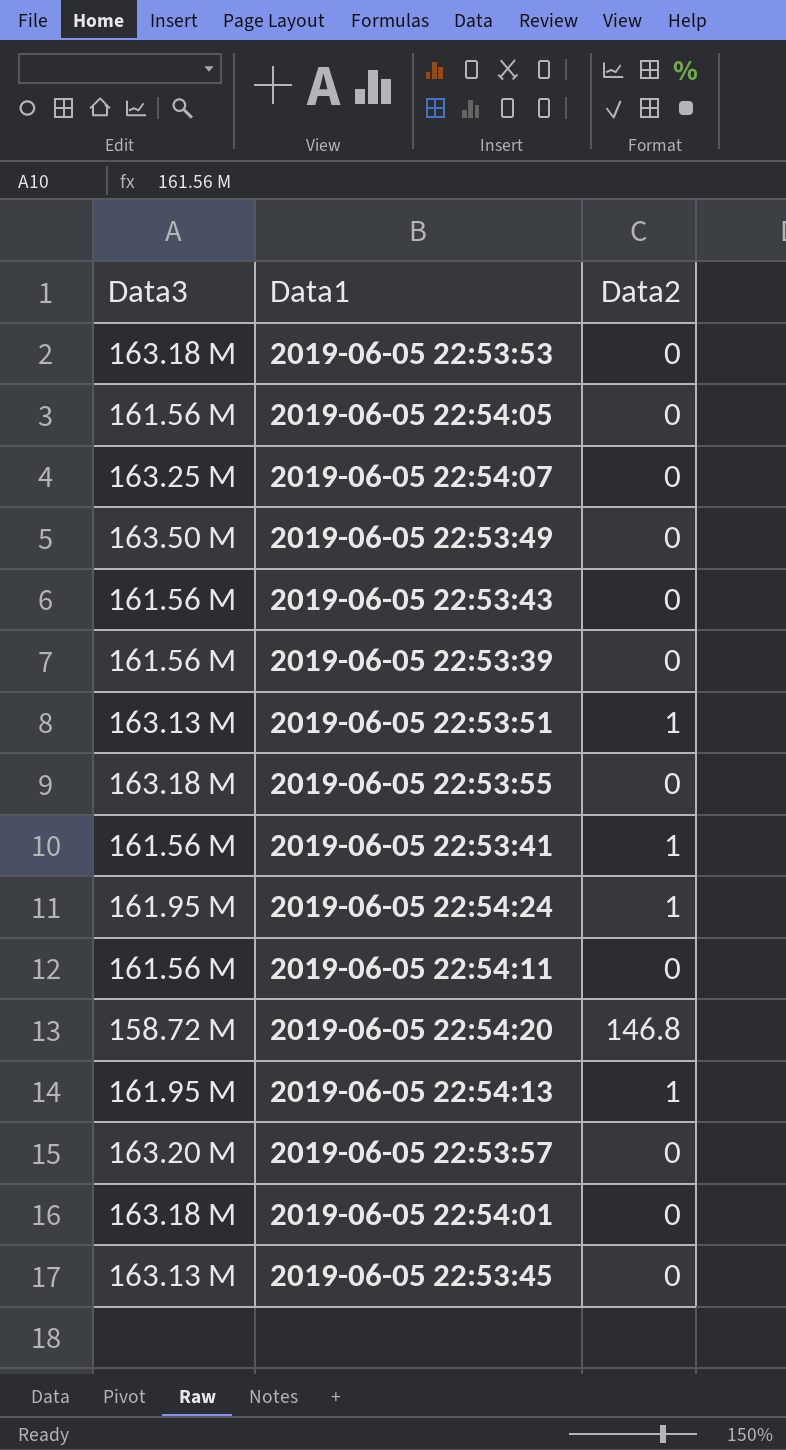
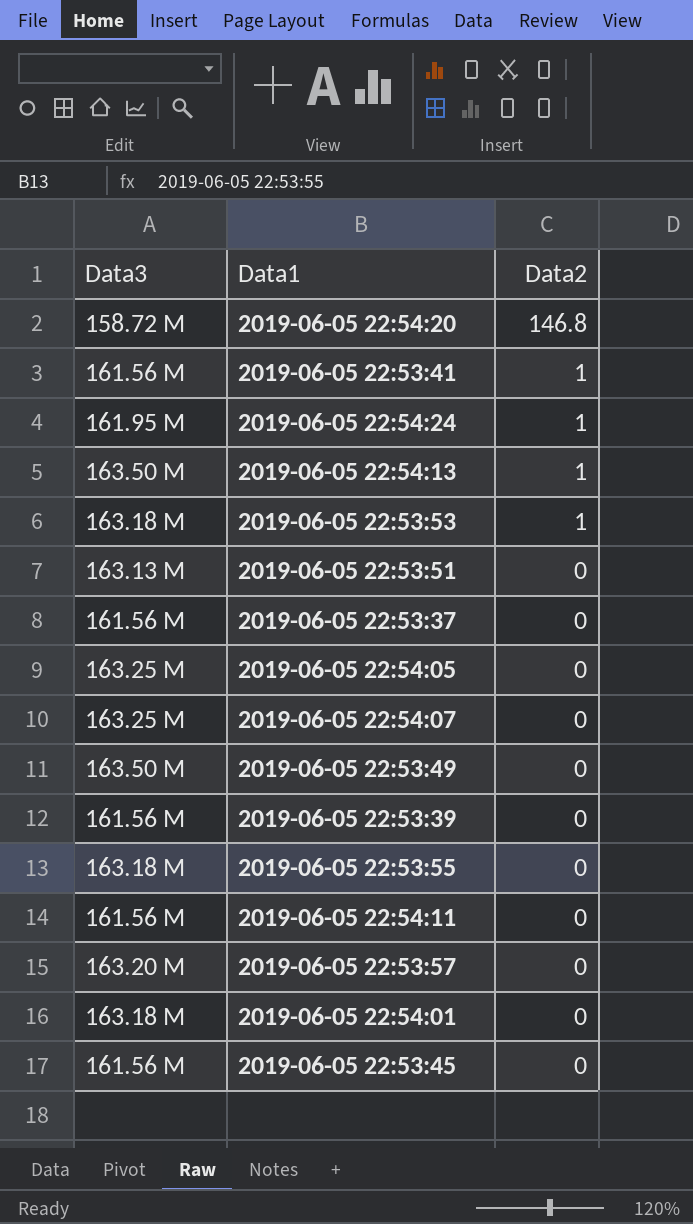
row order: none -> Data2 descending
row 2019-06-05 22:53:43: 161.56 M | 0 -> none
2019-06-05 22:54:13 | Data3: 161.95 M -> 163.50 M
2019-06-05 22:53:53 | Data2: 0 -> 1
2019-06-05 22:53:51 | Data2: 1 -> 0
row 2019-06-05 22:53:37: none -> 161.56 M | 0
2019-06-05 22:54:05 | Data3: 161.56 M -> 163.25 M
2019-06-05 22:53:45 | Data3: 163.13 M -> 161.56 M

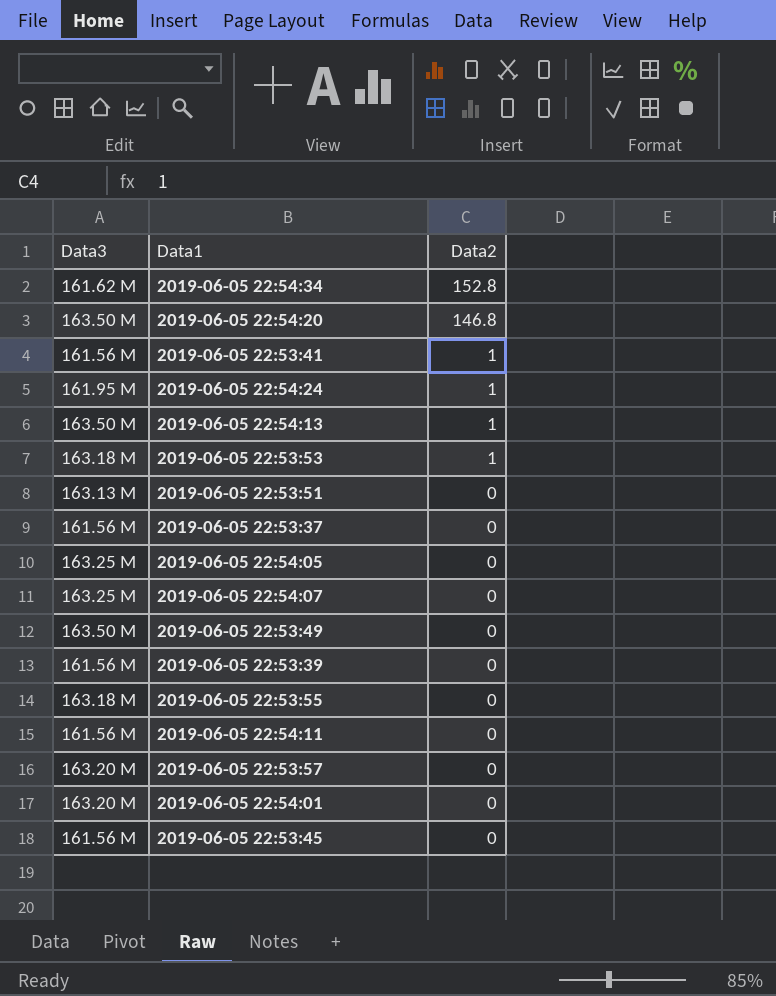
row 2019-06-05 22:54:34: none -> 161.62 M | 152.8
2019-06-05 22:54:20 | Data3: 158.72 M -> 163.50 M
2019-06-05 22:54:01 | Data3: 163.18 M -> 163.20 M

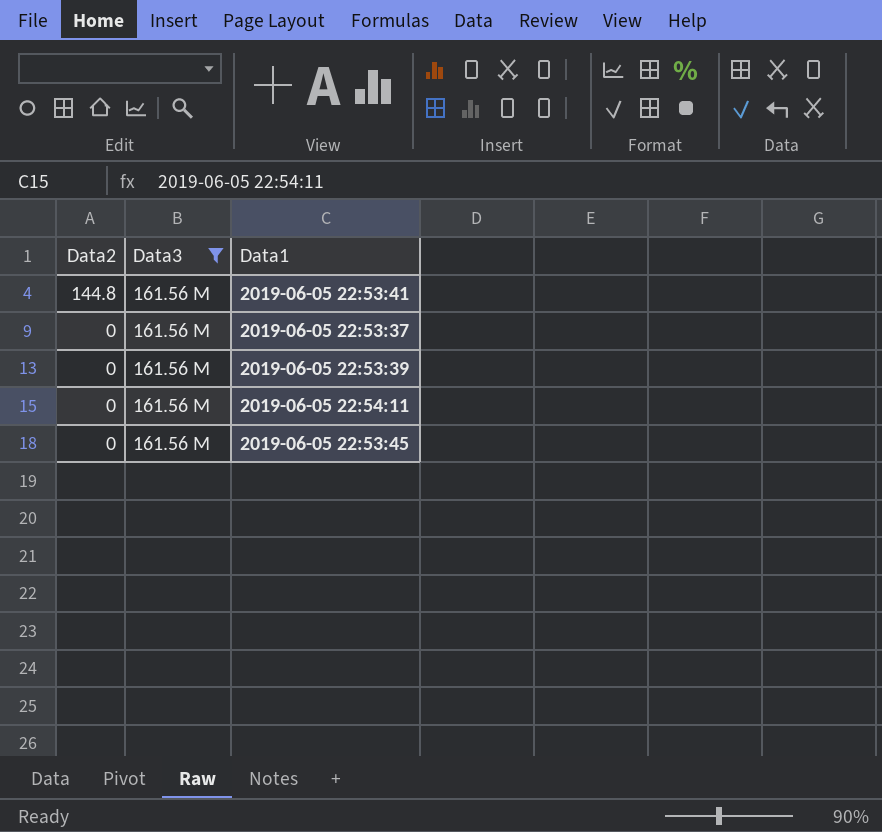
filter: none -> Data3 = 161.56 M
column Data2 | position: 3 -> 1
2019-06-05 22:53:41 | Data2: 1 -> 144.8

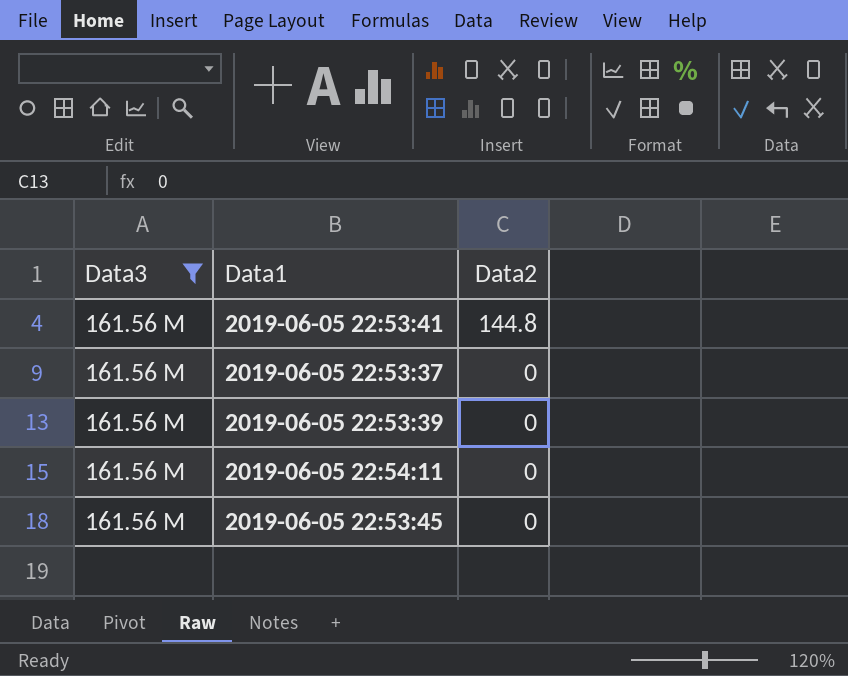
column Data2 | position: 1 -> 3

